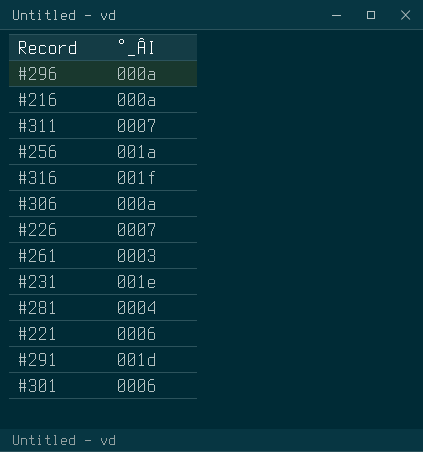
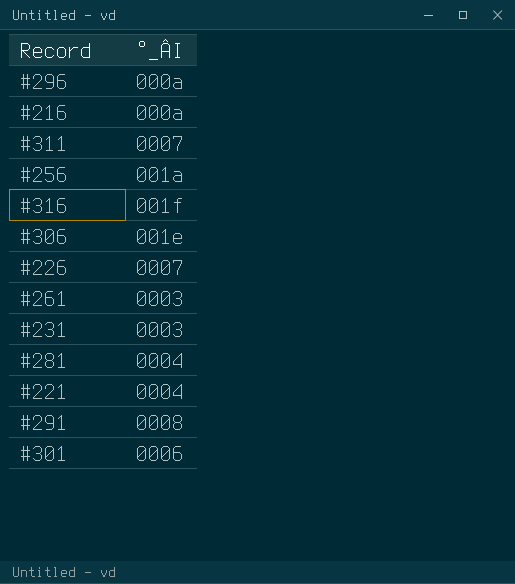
#306 | °_ÂI: 000a -> 001e
#231 | °_ÂI: 001e -> 0003
#221 | °_ÂI: 0006 -> 0004
#291 | °_ÂI: 001d -> 0008

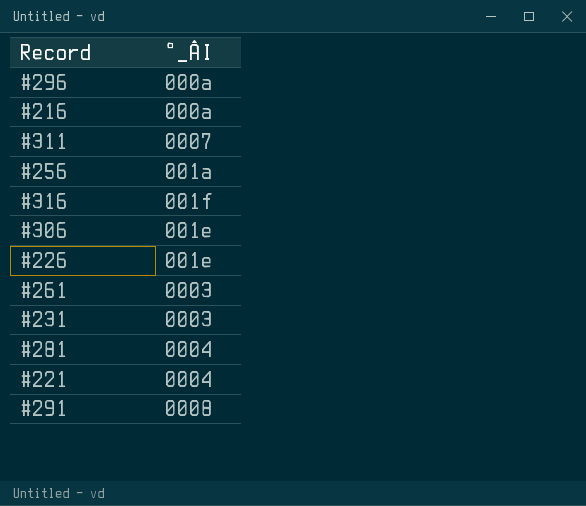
row #301: 0006 -> none
#226 | °_ÂI: 0007 -> 001e

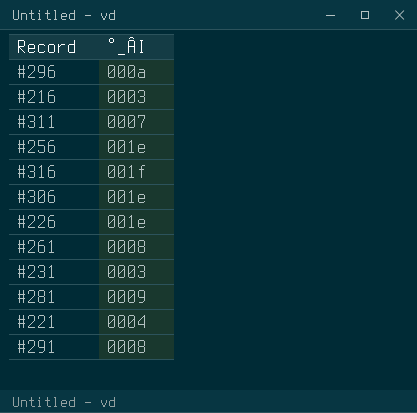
#216 | °_ÂI: 000a -> 0003
#256 | °_ÂI: 001a -> 001e
#261 | °_ÂI: 0003 -> 0008
#281 | °_ÂI: 0004 -> 0009

